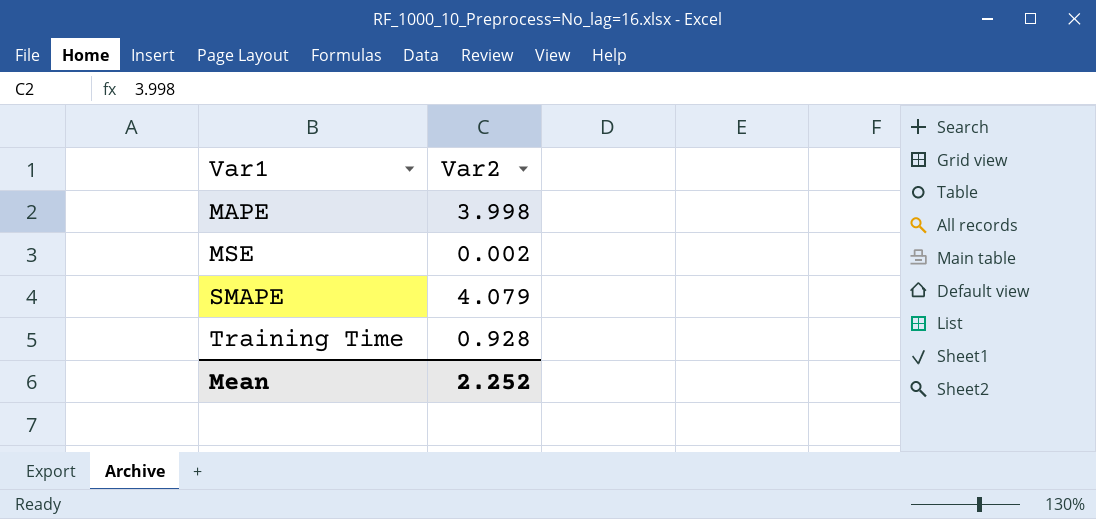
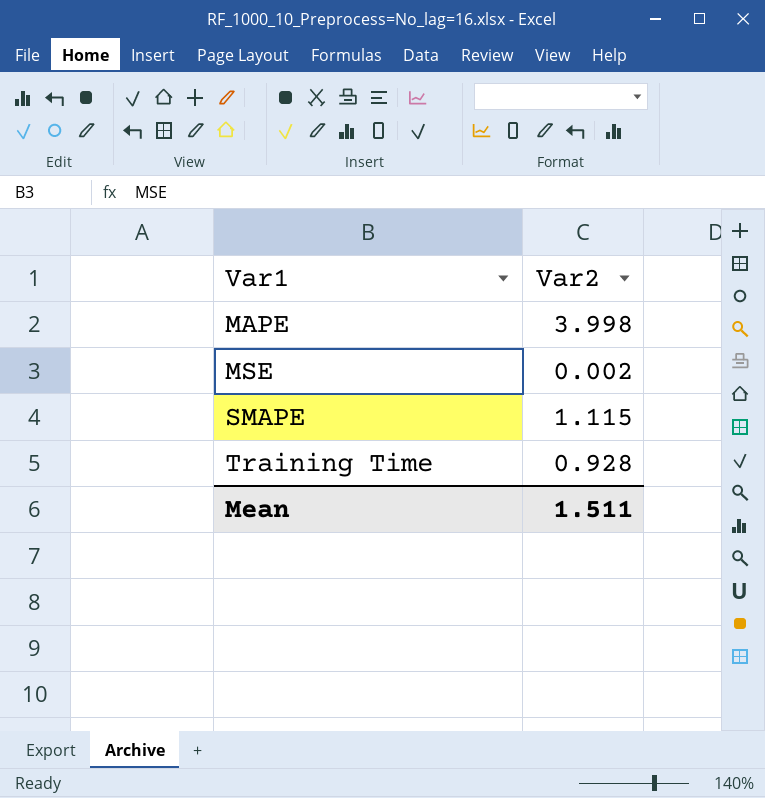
SMAPE | Var2: 4.079 -> 1.115
Mean | Var2: 2.252 -> 1.511

